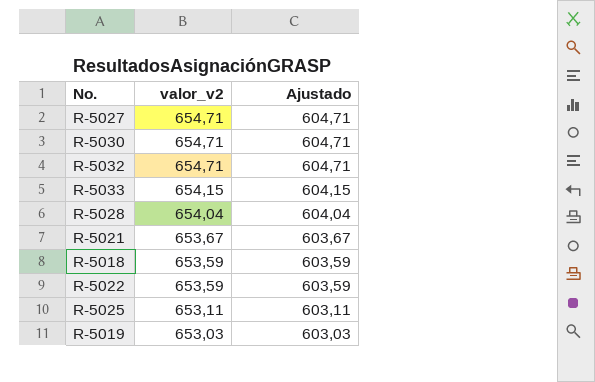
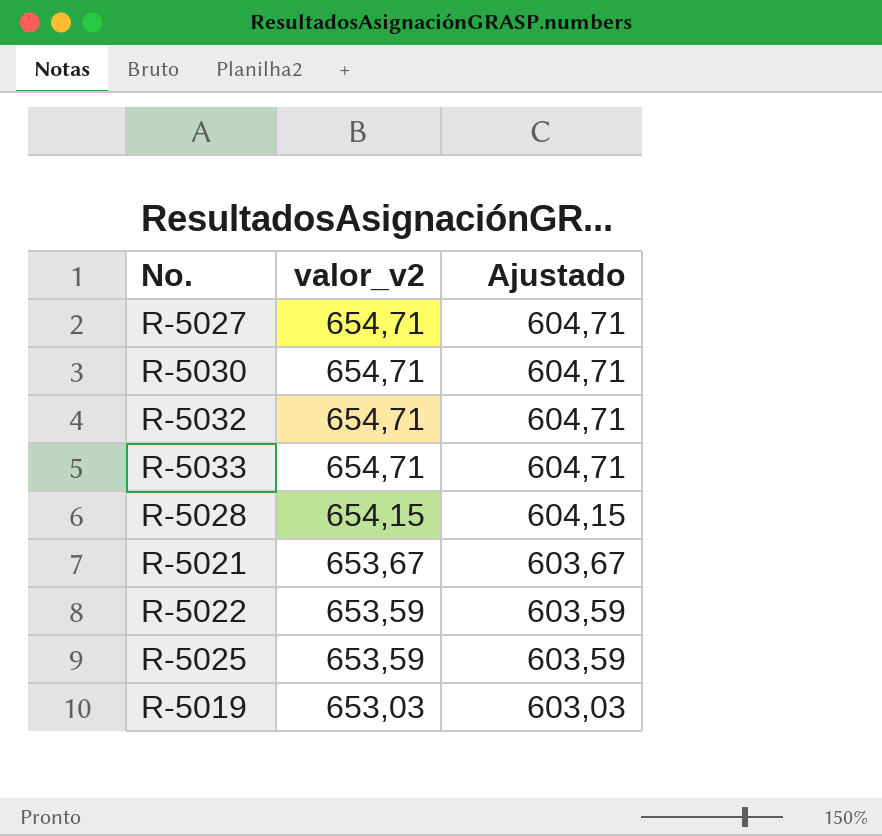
row R-5018: 653,59 | 603,59 -> none
R-5033 | valor_v2: 654,15 -> 654,71
R-5033 | Ajustado: 604,15 -> 604,71
R-5028 | valor_v2: 654,04 -> 654,15
R-5028 | Ajustado: 604,04 -> 604,15
R-5025 | valor_v2: 653,11 -> 653,59
R-5025 | Ajustado: 603,11 -> 603,59

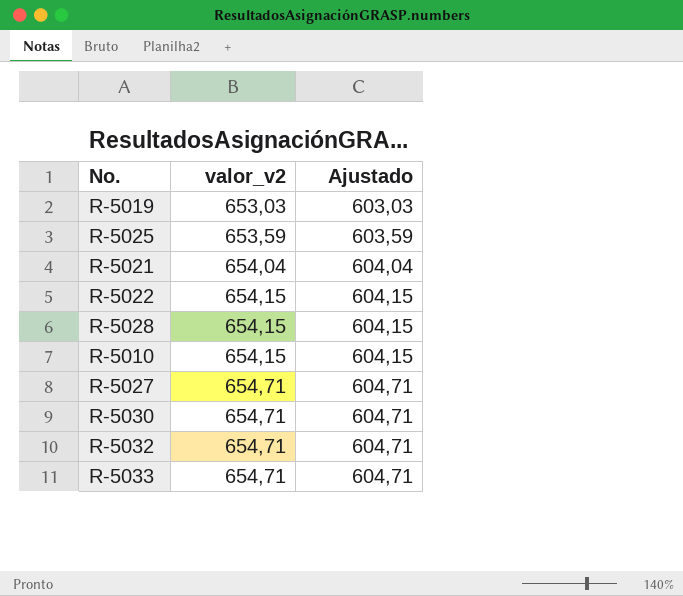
row order: valor_v2 descending -> valor_v2 ascending
R-5021 | valor_v2: 653,67 -> 654,04
R-5021 | Ajustado: 603,67 -> 604,04
R-5022 | valor_v2: 653,59 -> 654,15
R-5022 | Ajustado: 603,59 -> 604,15
row R-5010: none -> 654,15 | 604,15

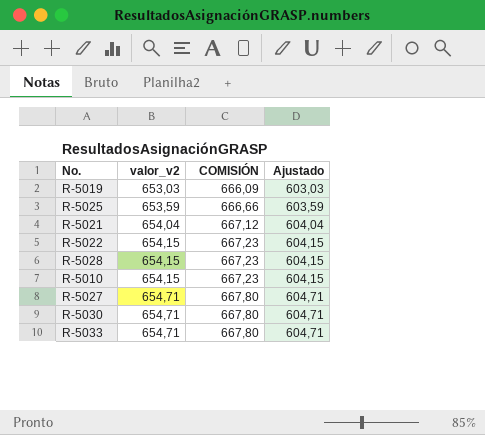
column COMISIÓN | formula: none -> [valor_v2] * 1,02
row R-5032: 654,71 | 604,71 -> none

